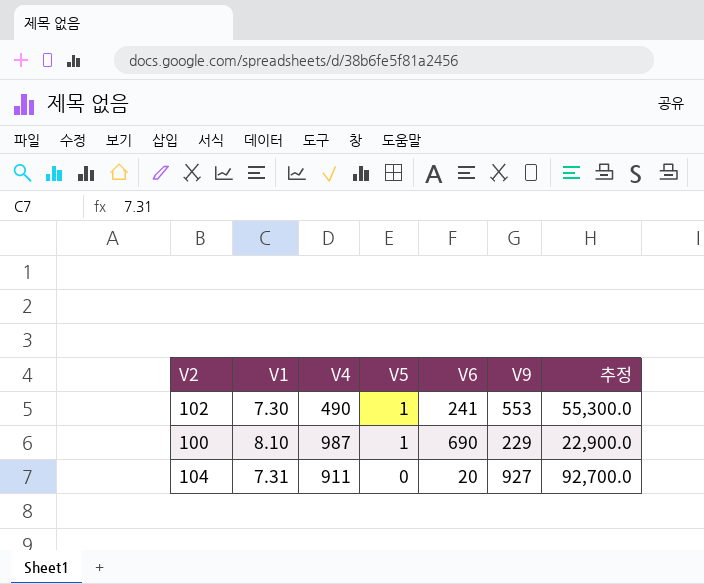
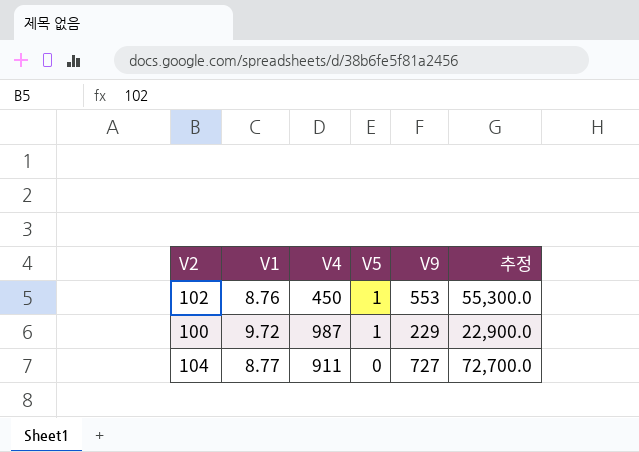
column V6 | position: 5 -> none
102 | V1: 7.30 -> 8.76
102 | V4: 490 -> 450
100 | V1: 8.10 -> 9.72
104 | V1: 7.31 -> 8.77
104 | V9: 927 -> 727
104 | 추정: 92,700.0 -> 72,700.0

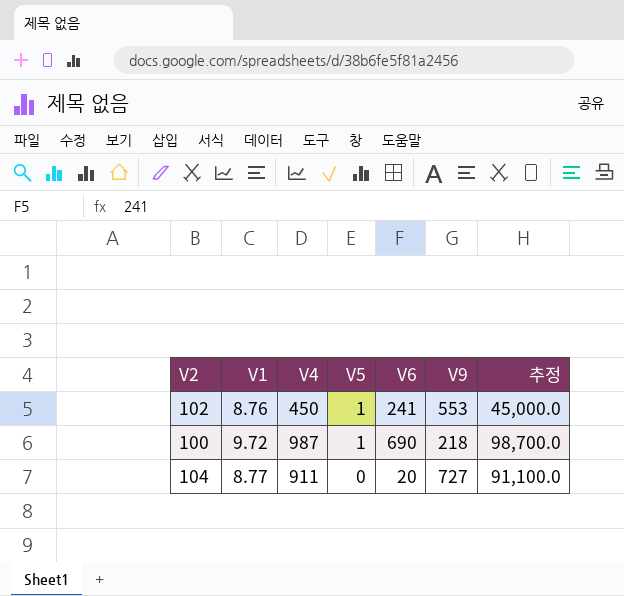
column V6 | position: none -> 5
column 추정 | formula: [V9] * 100 -> [V4] * 100
100 | V9: 229 -> 218

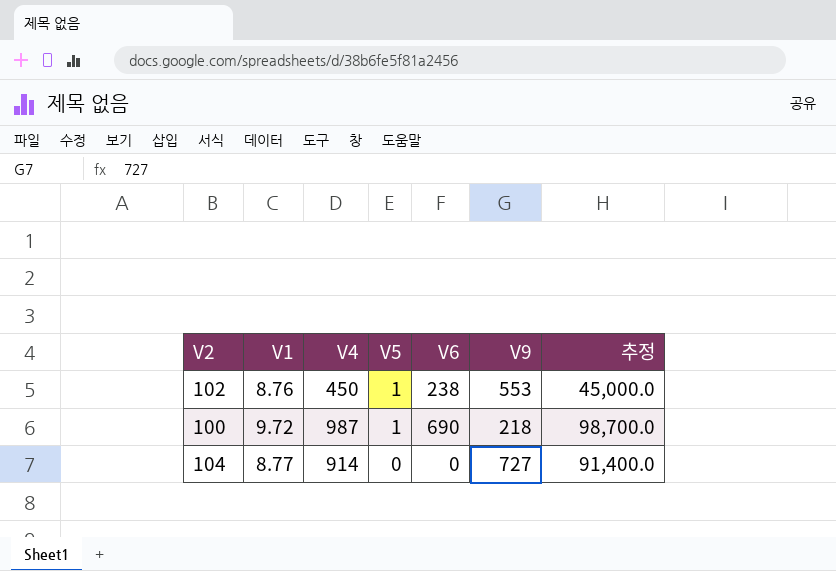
102 | V6: 241 -> 238
104 | V4: 911 -> 914
104 | V6: 20 -> 0
104 | 추정: 91,100.0 -> 91,400.0

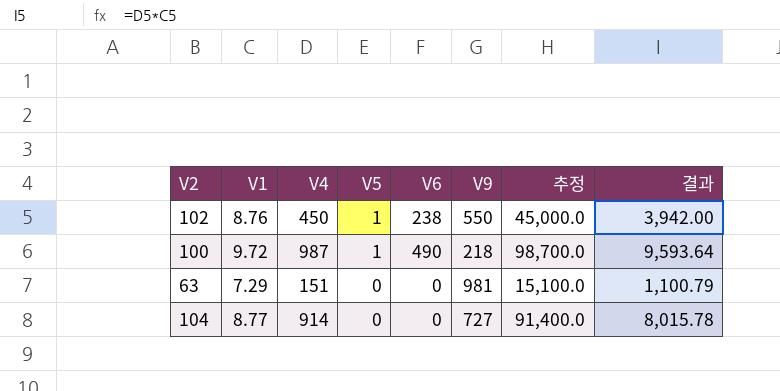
column 결과 | formula: none -> [V1] * [V4]
102 | V9: 553 -> 550
100 | V6: 690 -> 490
row 63: none -> 7.29 | 151 | 0 | 0 | 981 | 15,100.0 | 1,100.79

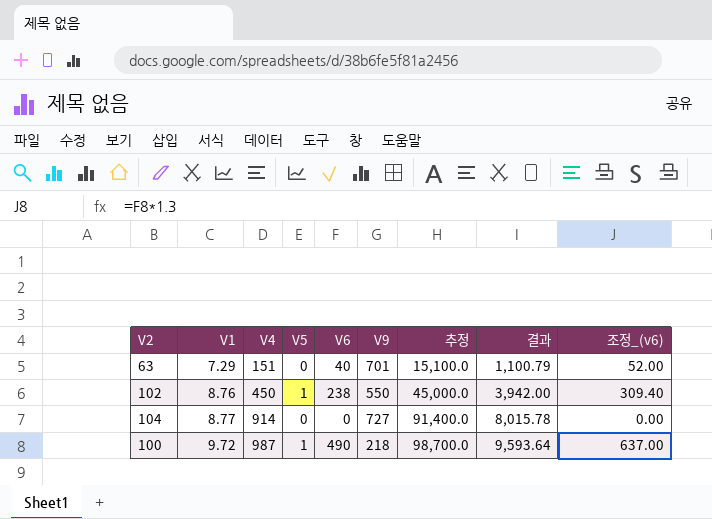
row order: V5 descending -> V1 ascending
column 조정_(v6) | formula: none -> [V6] * 1.3
63 | V6: 0 -> 40
63 | V9: 981 -> 701

